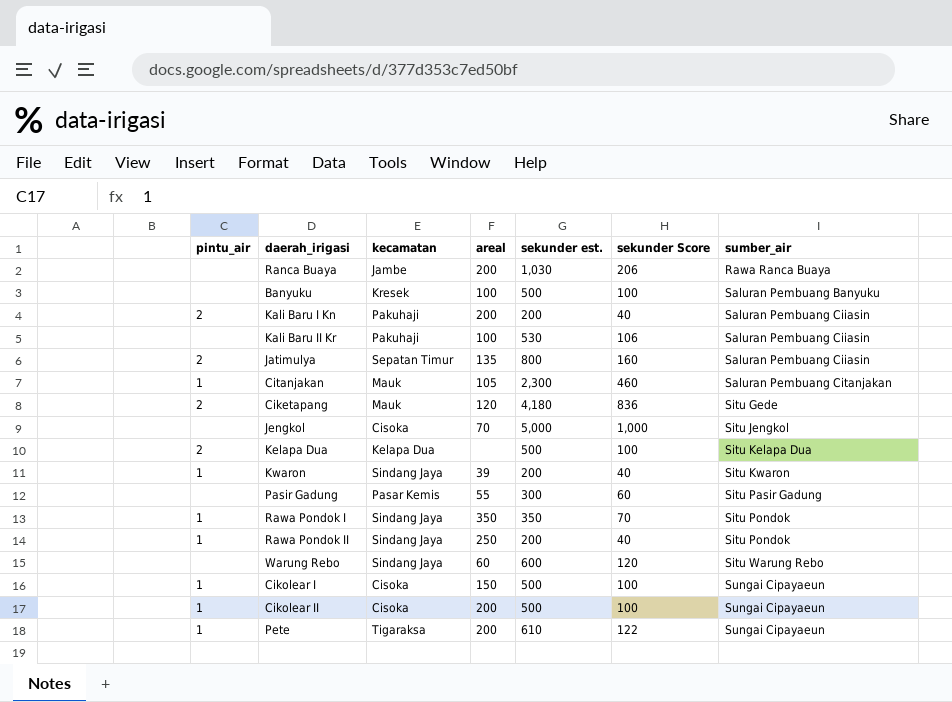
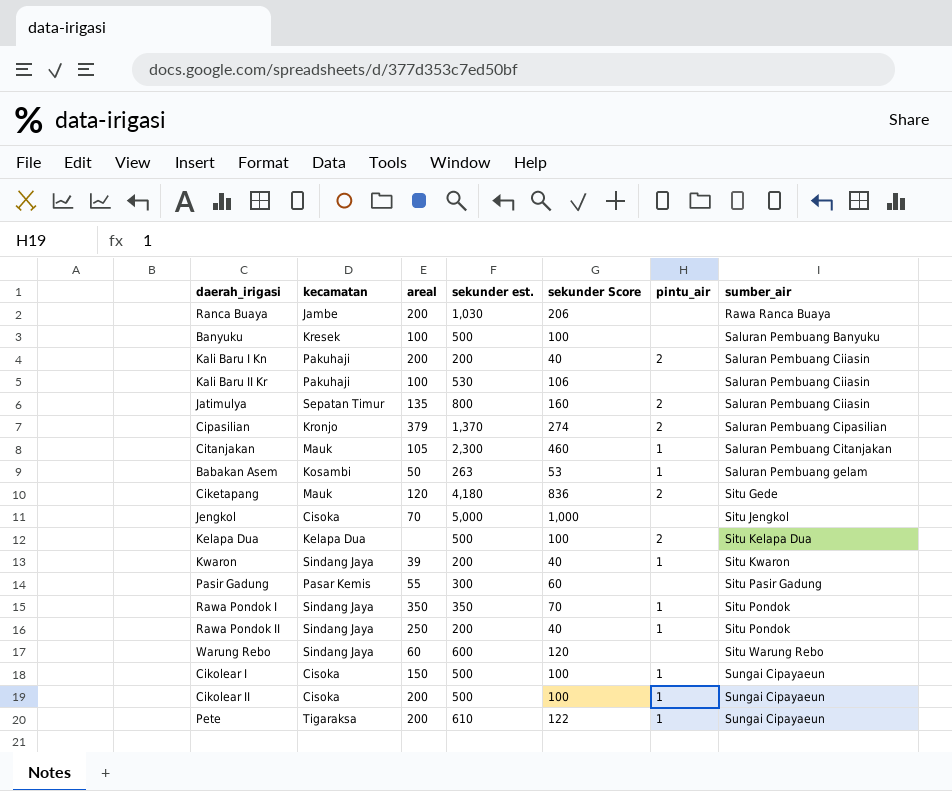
column pintu_air | position: 1 -> 6
row Cipasilian: none -> Kronjo | 379 | 1,370 | 274 | 2 | Saluran Pembuang Cipasilian
row Babakan Asem: none -> Kosambi | 50 | 263 | 53 | 1 | Saluran Pembuang gelam

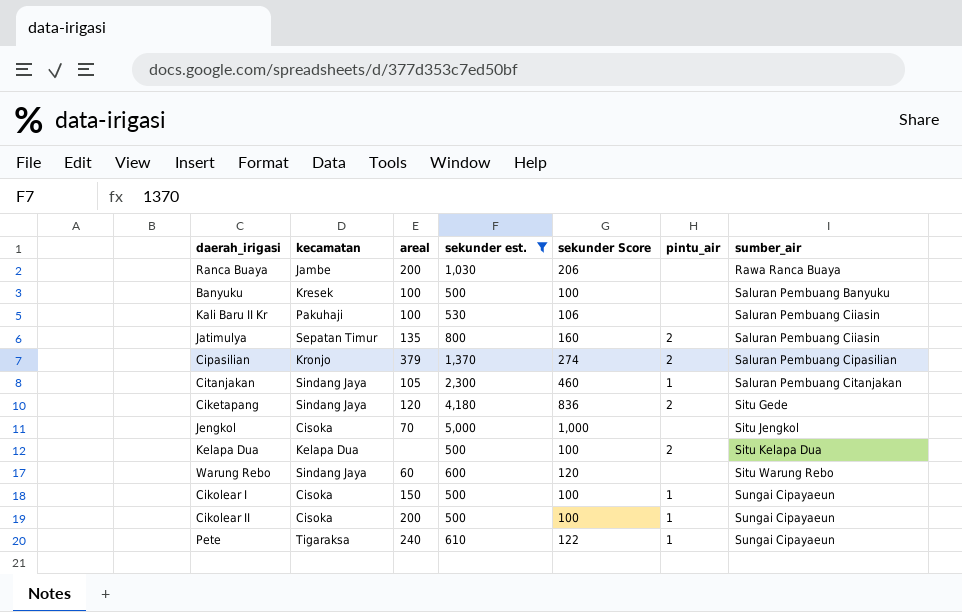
filter: none -> sekunder est. >= 500
Citanjakan | kecamatan: Mauk -> Sindang Jaya
Ciketapang | kecamatan: Mauk -> Sindang Jaya
Pete | areal: 200 -> 240

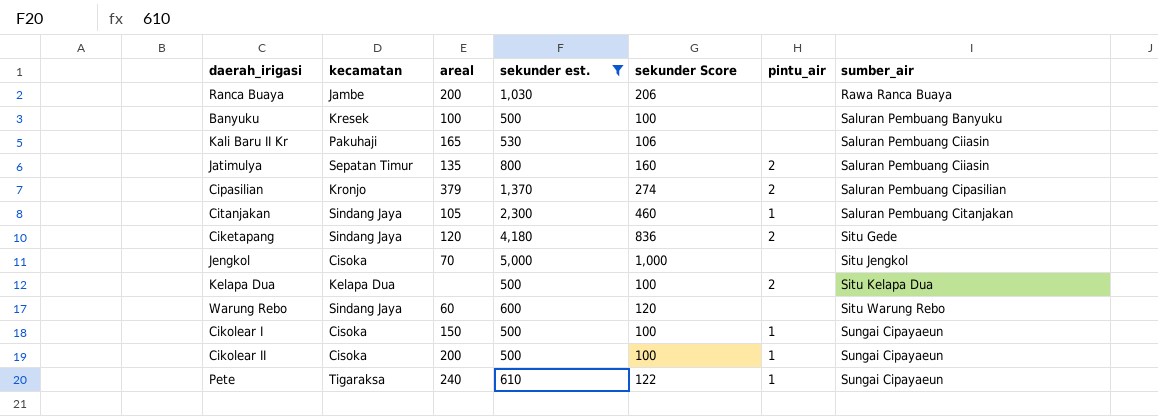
Kali Baru II Kr | areal: 100 -> 165

